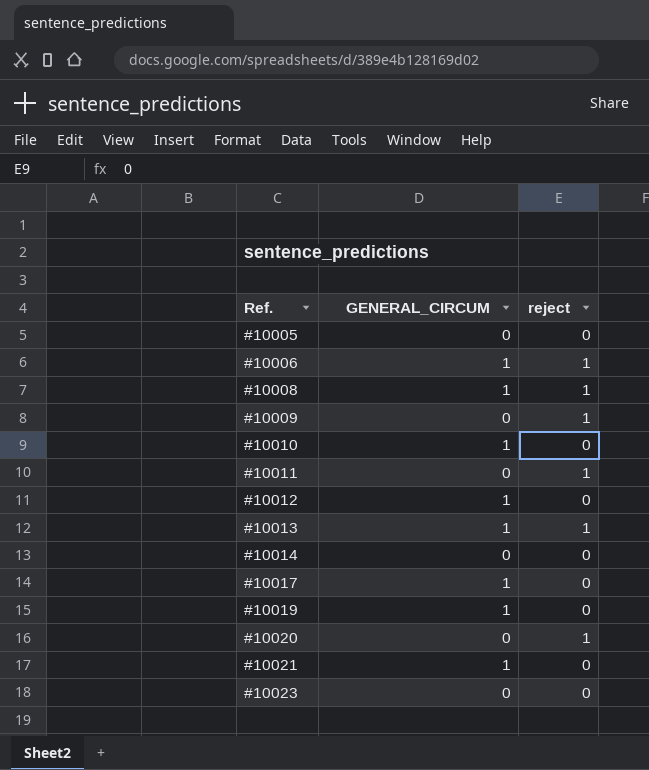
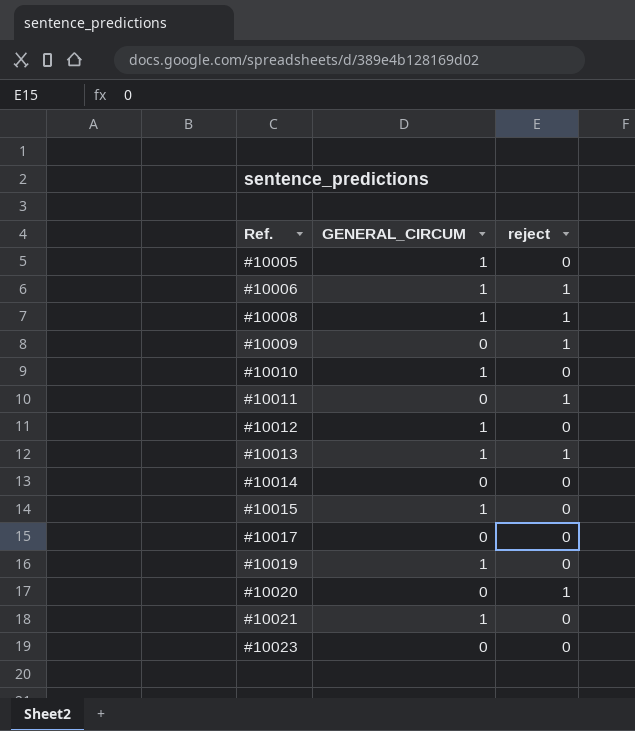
#10005 | GENERAL_CIRCUM: 0 -> 1
row #10015: none -> 1 | 0
#10017 | GENERAL_CIRCUM: 1 -> 0

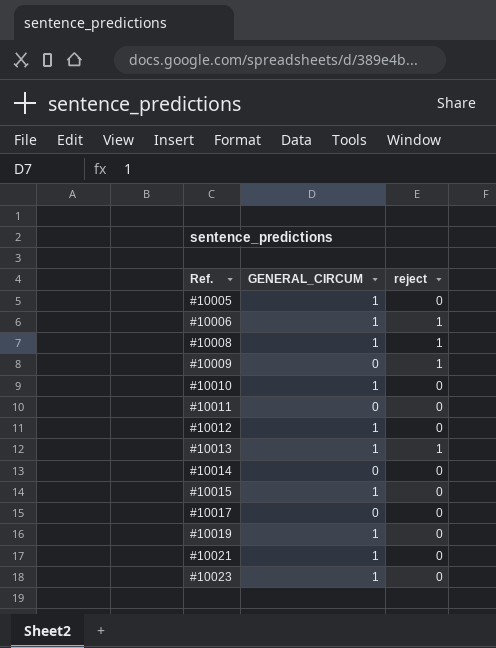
row #10020: 0 | 1 -> none
#10011 | reject: 1 -> 0
#10023 | GENERAL_CIRCUM: 0 -> 1

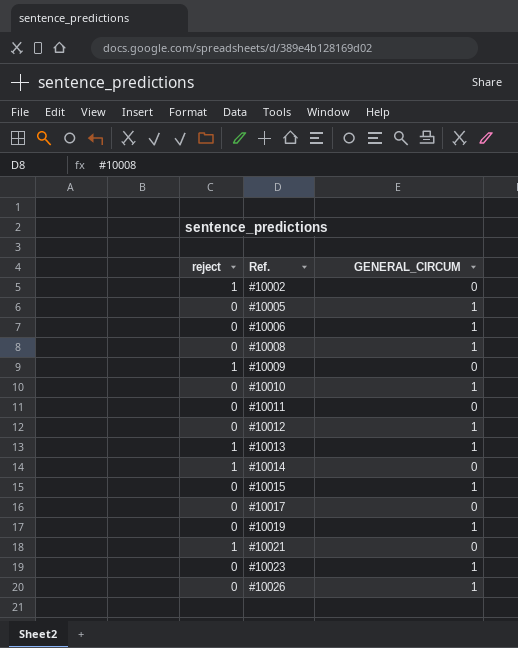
column reject | position: 3 -> 1
row #10002: none -> 1 | 0
#10006 | reject: 1 -> 0
#10008 | reject: 1 -> 0
#10014 | reject: 0 -> 1
#10021 | reject: 0 -> 1
#10021 | GENERAL_CIRCUM: 1 -> 0
row #10026: none -> 0 | 1

